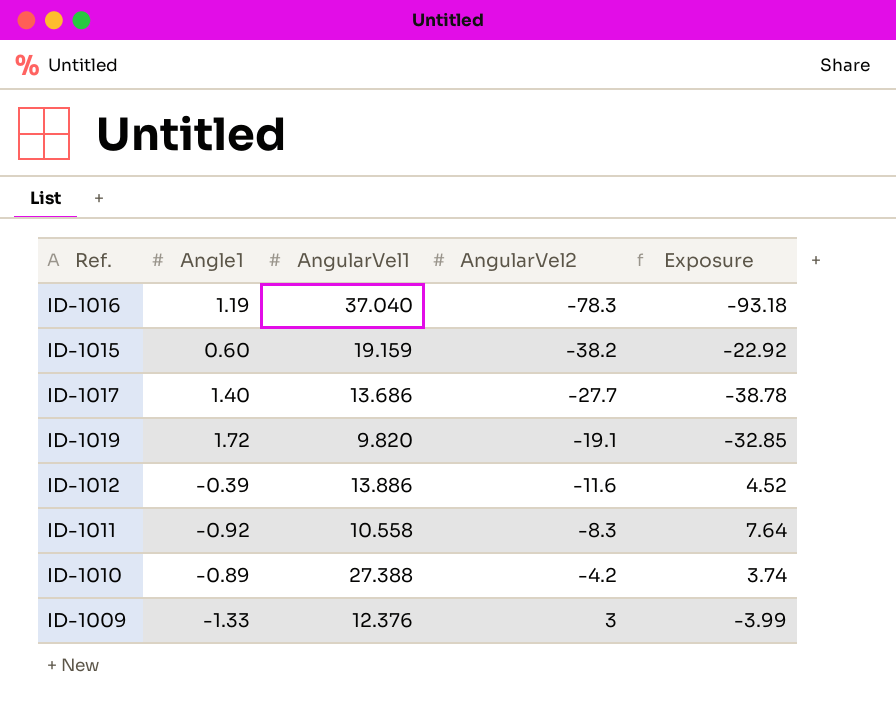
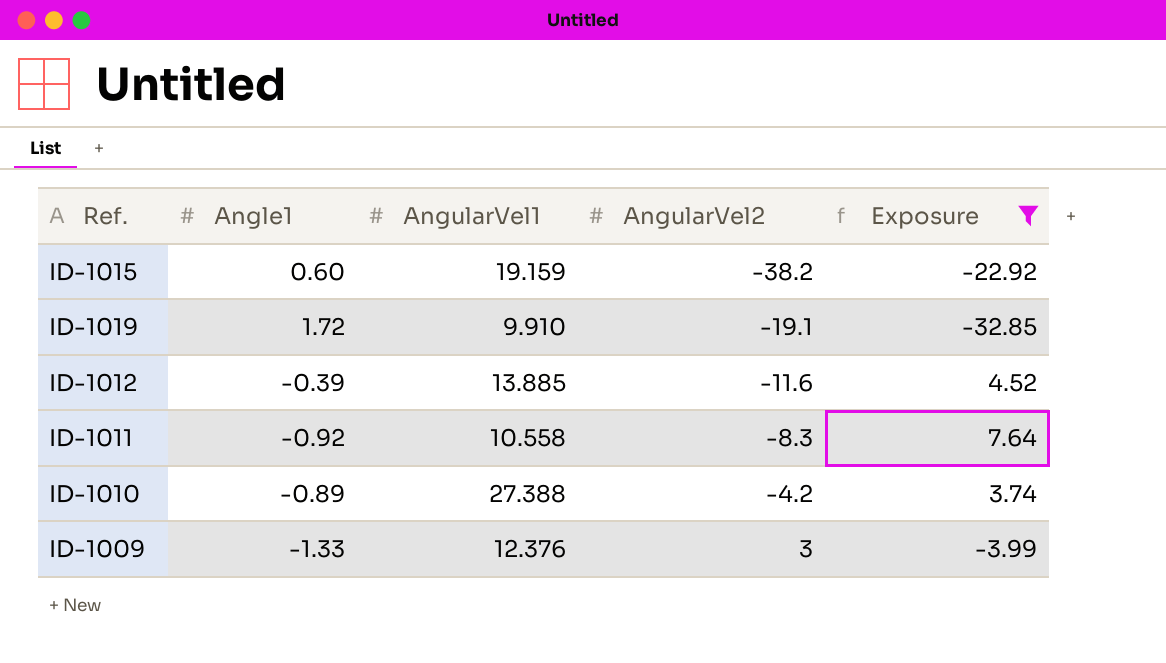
filter: none -> Exposure >= -32.85
ID-1019 | AngularVel1: 9.820 -> 9.910
ID-1012 | AngularVel1: 13.886 -> 13.885

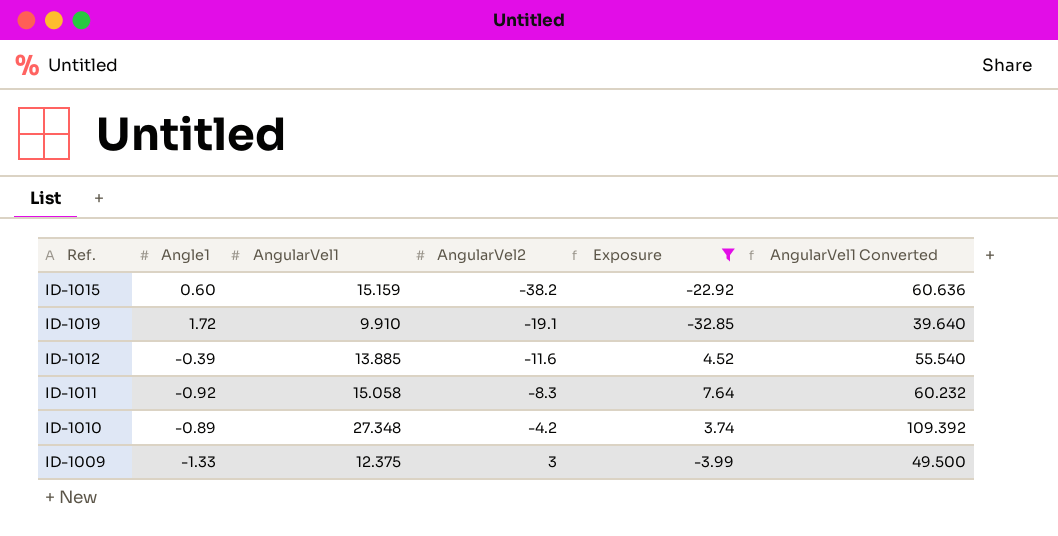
column AngularVel1 Converted | formula: none -> [AngularVel1] * 4
ID-1015 | AngularVel1: 19.159 -> 15.159
ID-1011 | AngularVel1: 10.558 -> 15.058
ID-1010 | AngularVel1: 27.388 -> 27.348
ID-1009 | AngularVel1: 12.376 -> 12.375

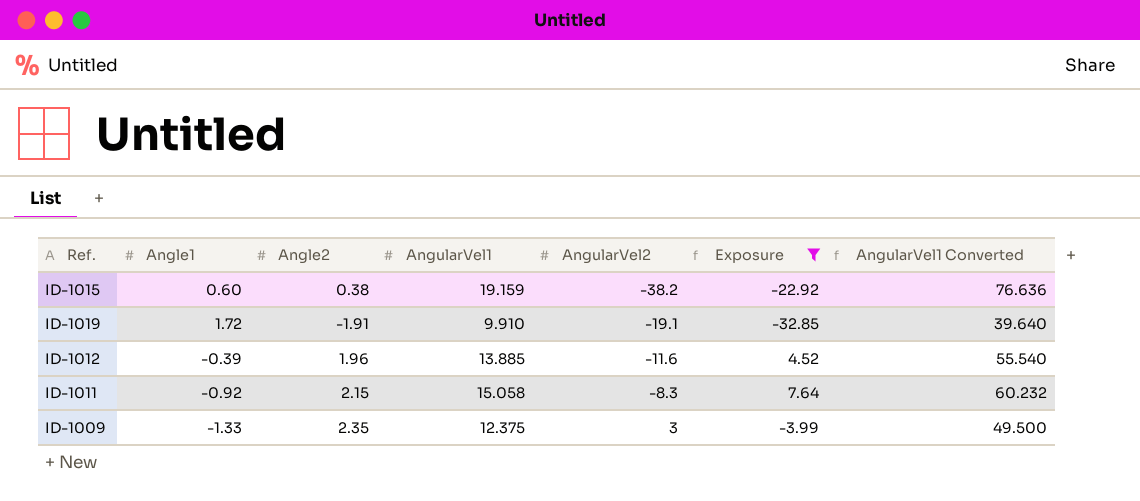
column Angle2 | position: none -> 3
row ID-1010: -0.89 | 27.348 | -4.2 | 3.74 | 109.392 -> none
ID-1015 | AngularVel1: 15.159 -> 19.159
ID-1015 | AngularVel1 Converted: 60.636 -> 76.636

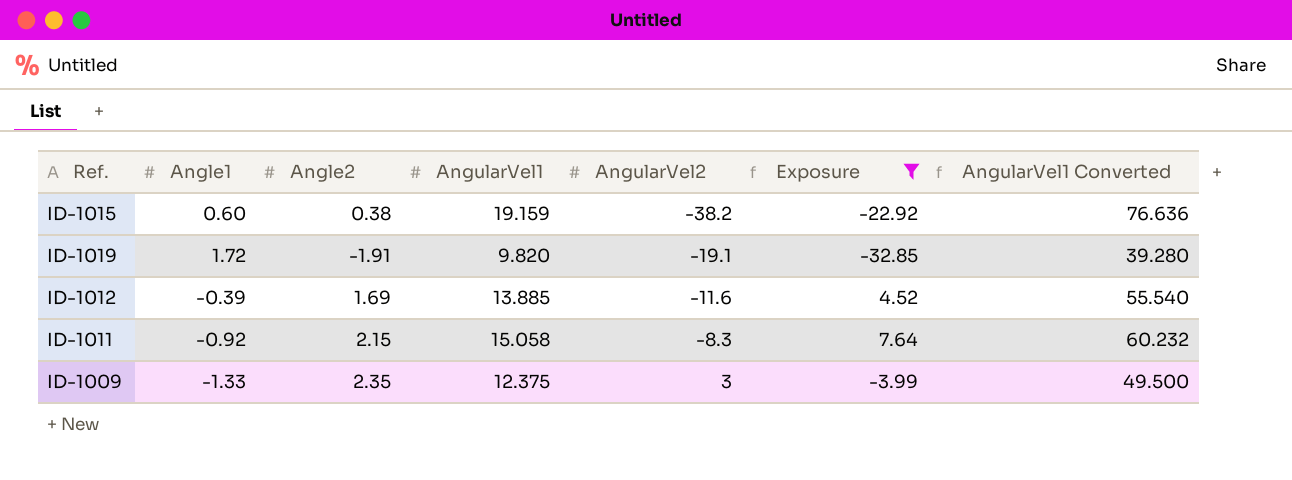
ID-1019 | AngularVel1: 9.910 -> 9.820
ID-1019 | AngularVel1 Converted: 39.640 -> 39.280
ID-1012 | Angle2: 1.96 -> 1.69

